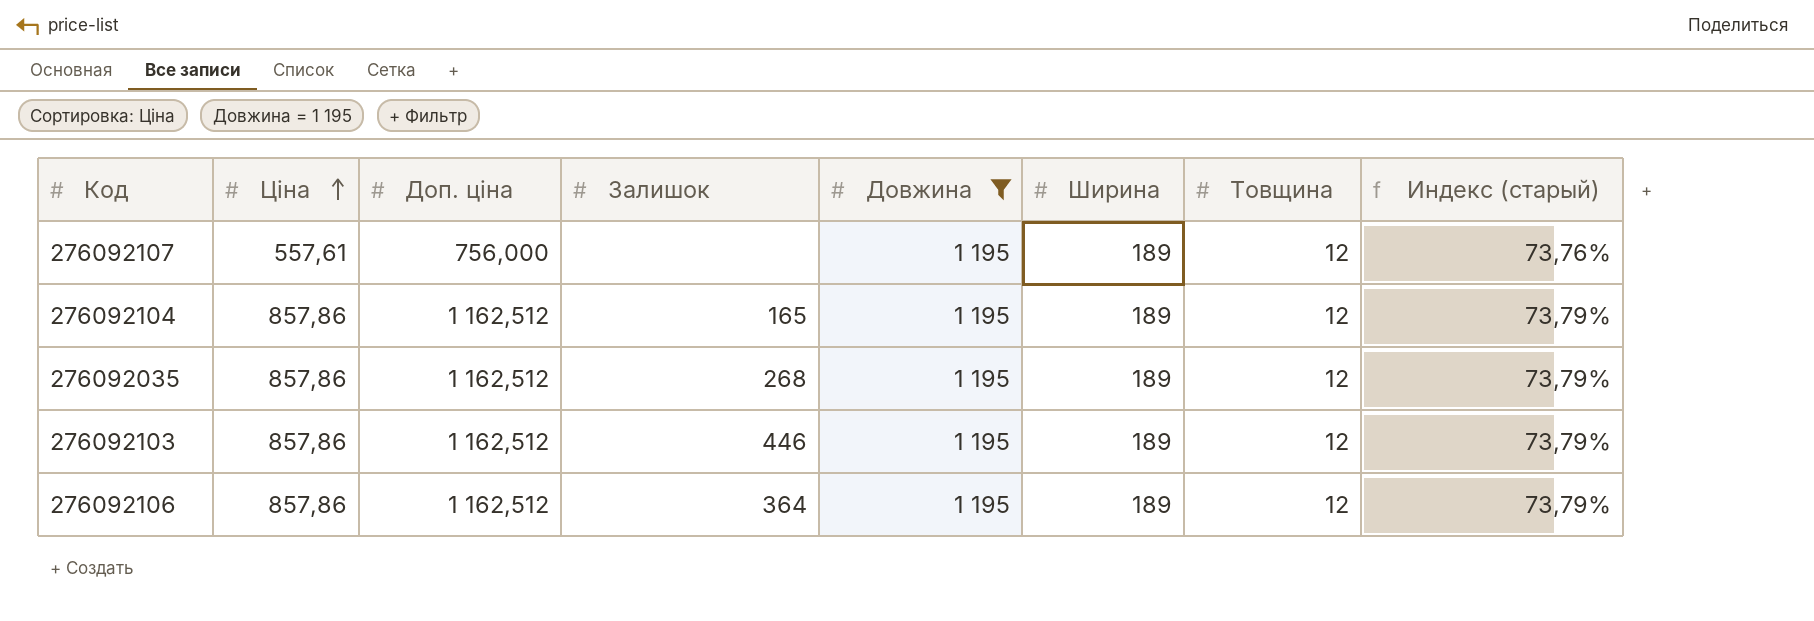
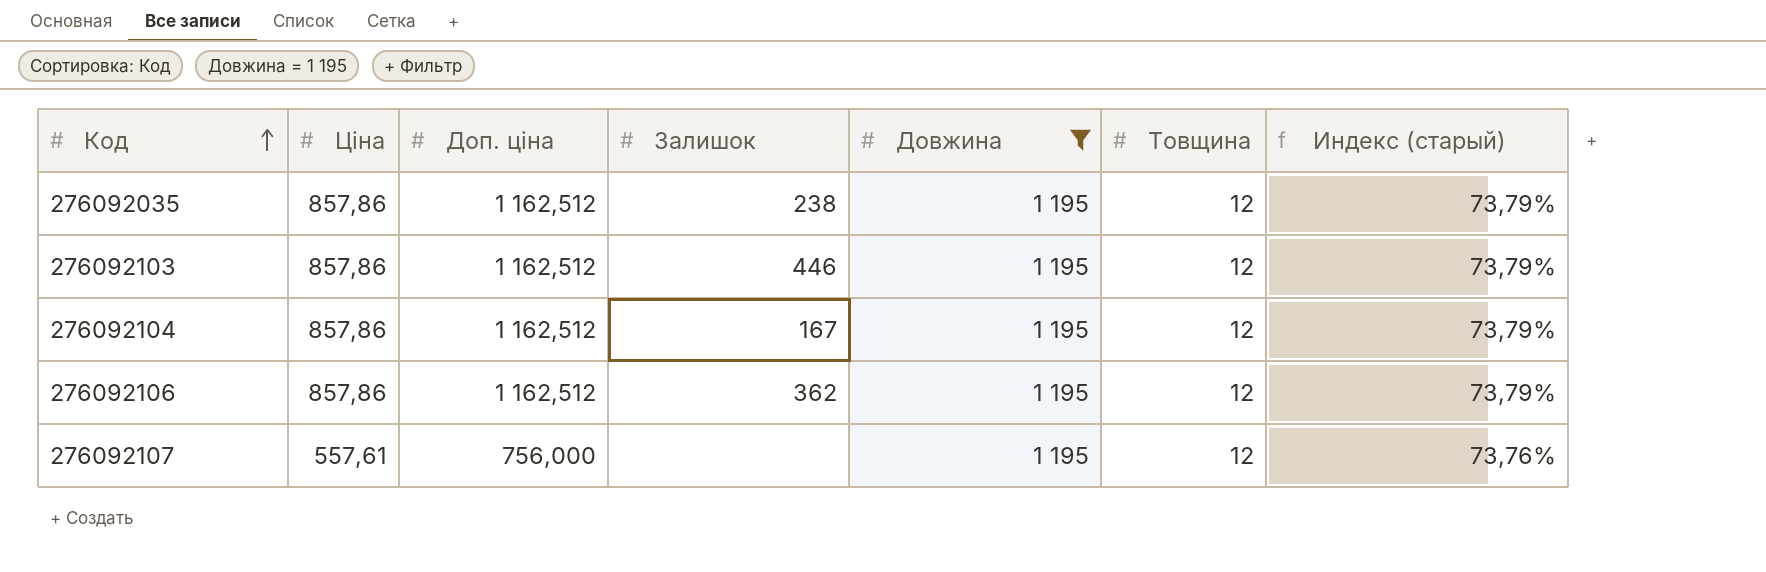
row order: Ціна ascending -> Код ascending
column Ширина | position: 6 -> none
276092035 | Залишок: 268 -> 238
276092104 | Залишок: 165 -> 167
276092106 | Залишок: 364 -> 362

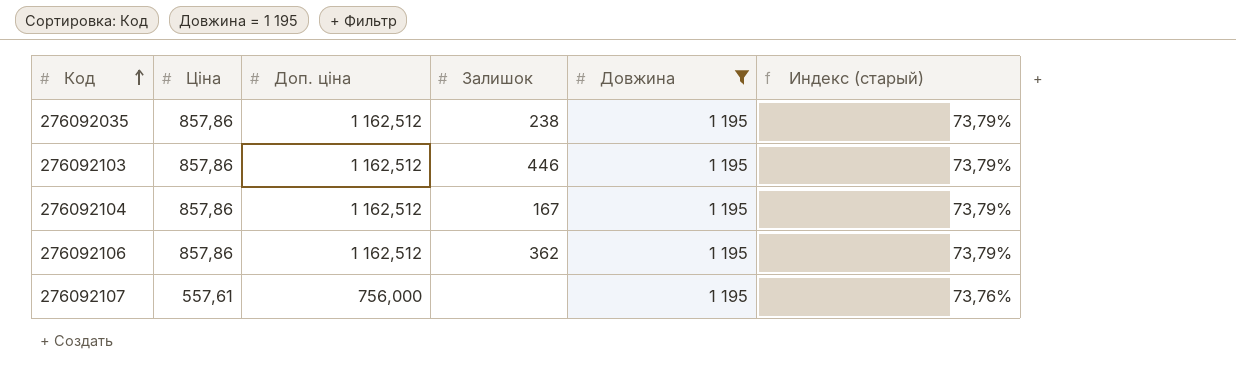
column Товщина | position: 6 -> none

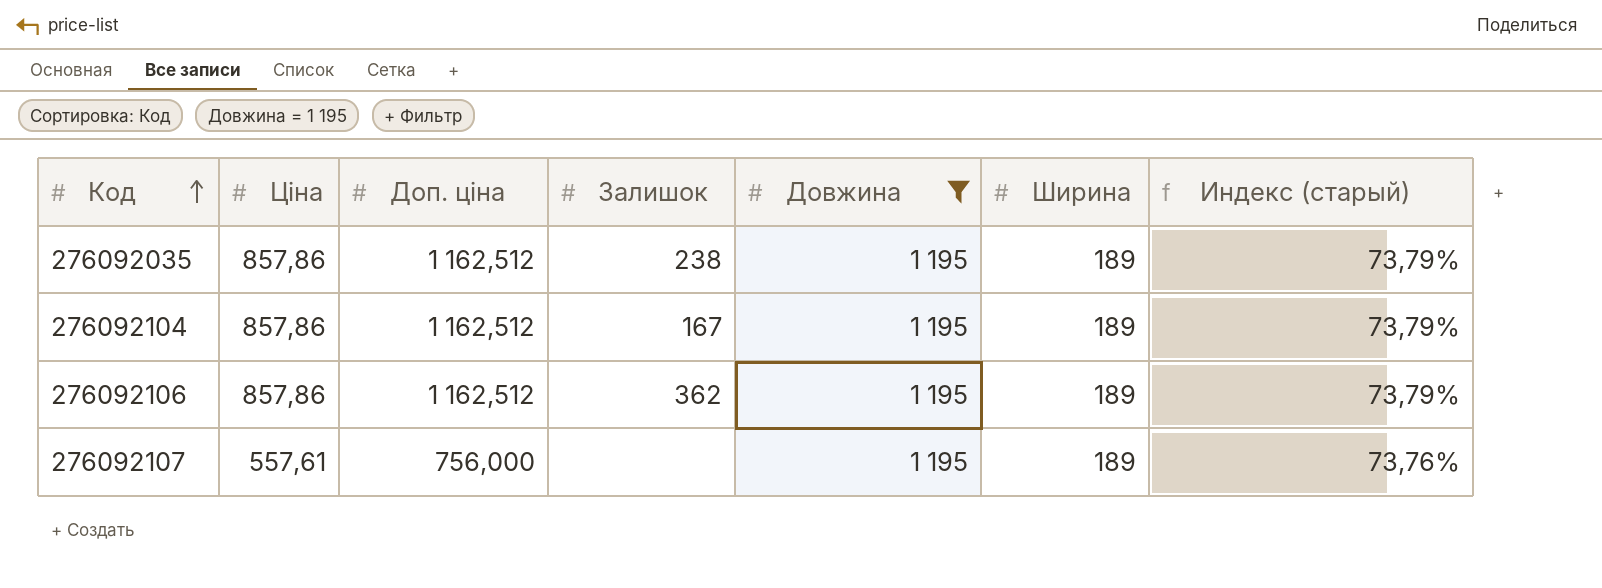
column Ширина | position: none -> 6
row 276092103: 857,86 | 1 162,512 | 446 | 1 195 | 73,79% -> none

